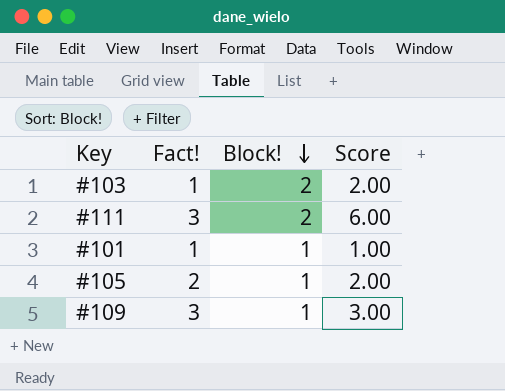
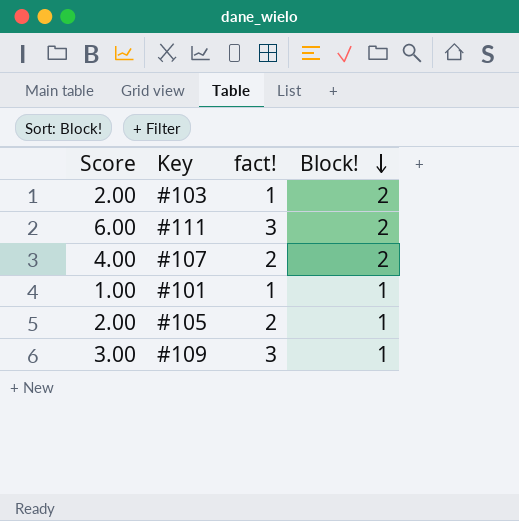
column Score | position: 4 -> 1
column name: Fact! -> fact!
row #107: none -> 4.00 | 2 | 2

